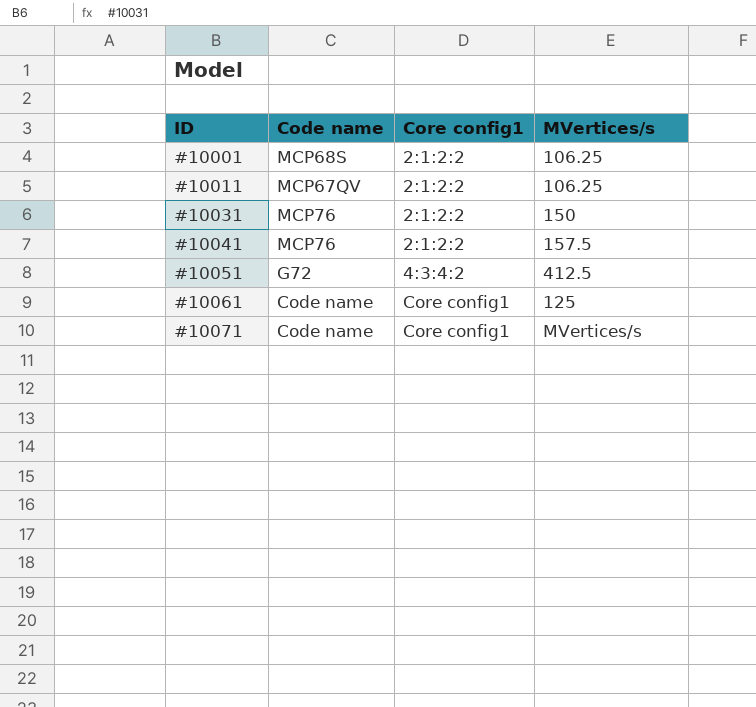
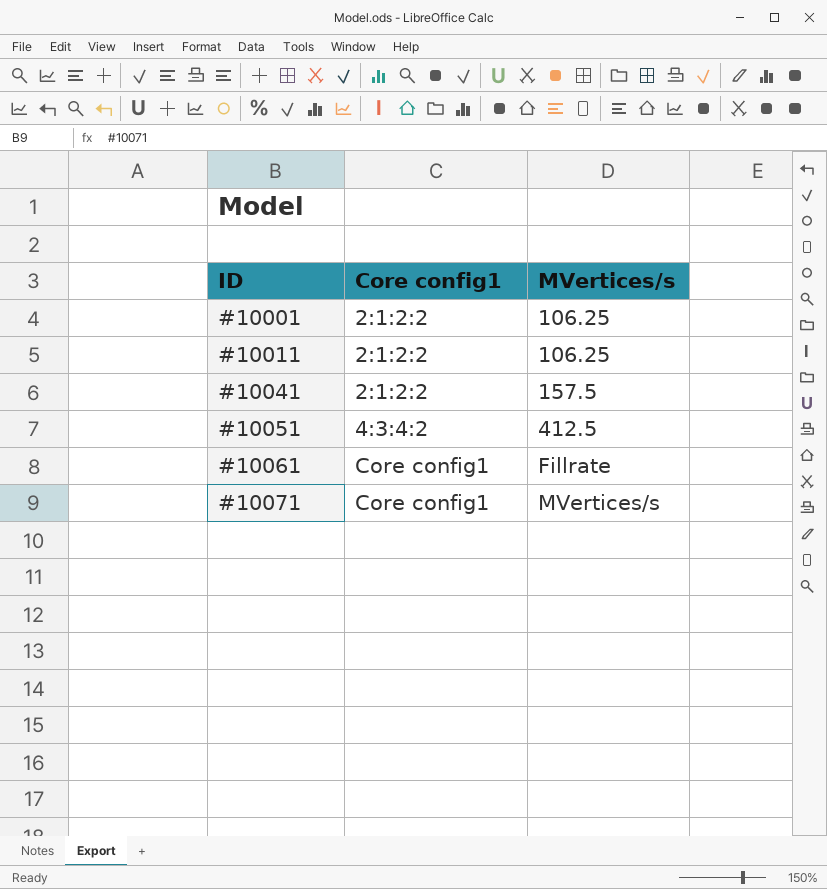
column Code name | position: 2 -> none
row #10031: MCP76 | 2:1:2:2 | 150 -> none
#10061 | MVertices/s: 125 -> Fillrate

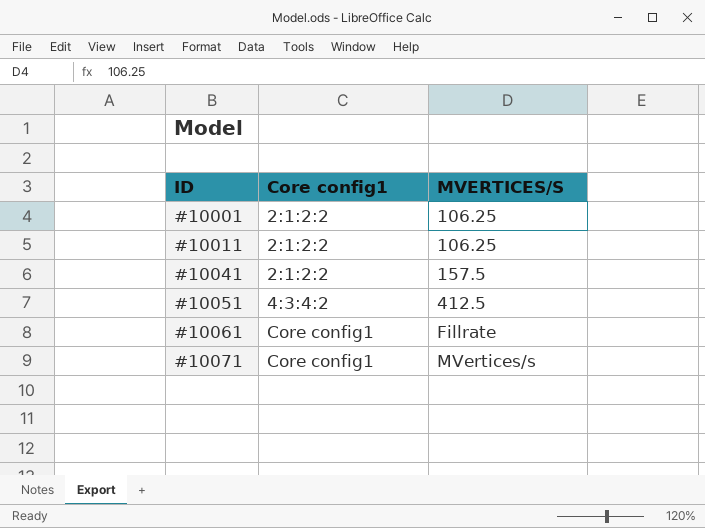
column name: MVertices/s -> MVERTICES/S

